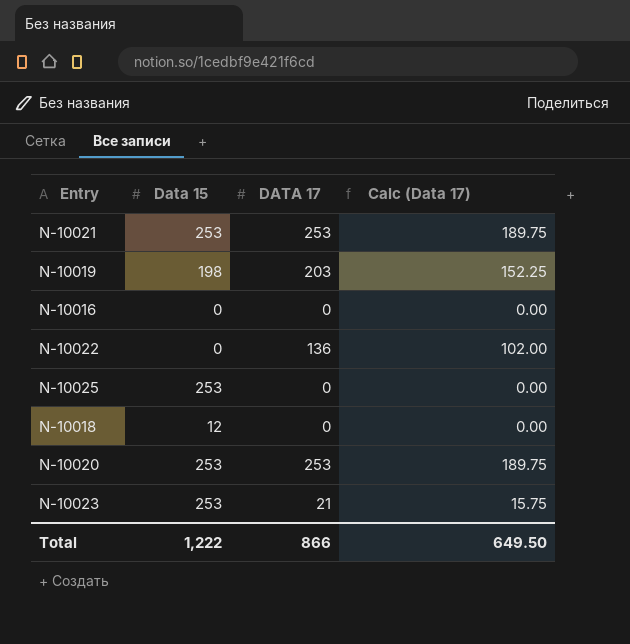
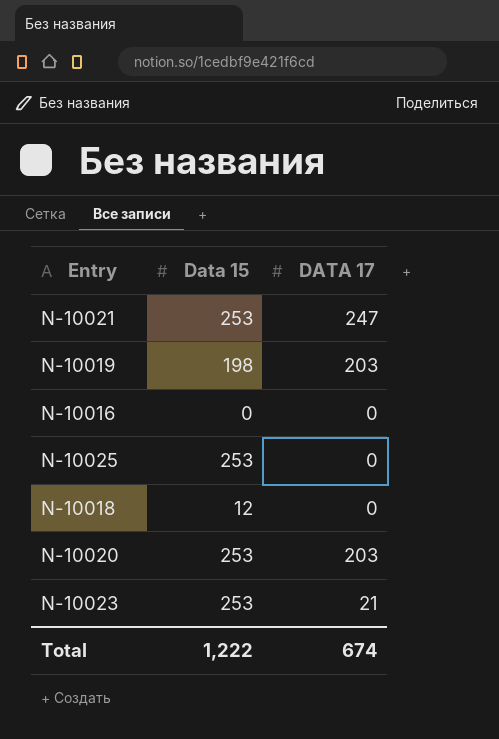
column Calc (Data 17) | formula: [DATA 17] * 0.75 -> none
row N-10022: 0 | 136 | 102.00 -> none
N-10021 | DATA 17: 253 -> 247
N-10020 | DATA 17: 253 -> 203
Total | DATA 17: 866 -> 674

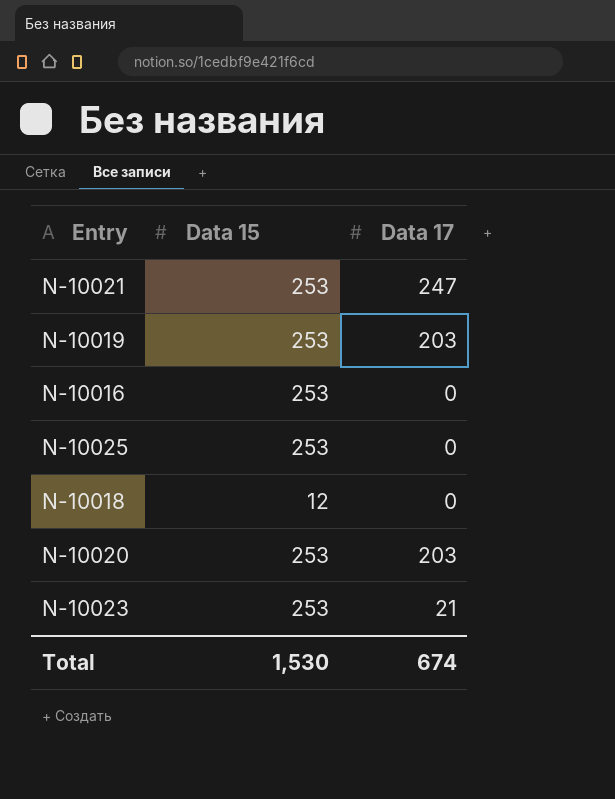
column name: DATA 17 -> Data 17
N-10019 | Data 15: 198 -> 253
N-10016 | Data 15: 0 -> 253
Total | Data 15: 1,222 -> 1,530

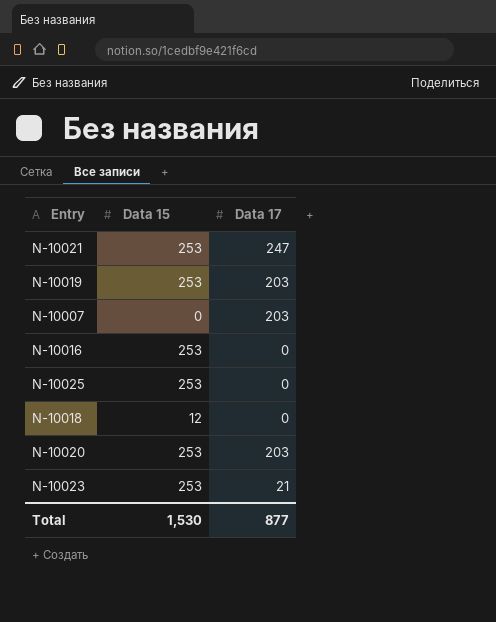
row N-10007: none -> 0 | 203
Total | Data 17: 674 -> 877

